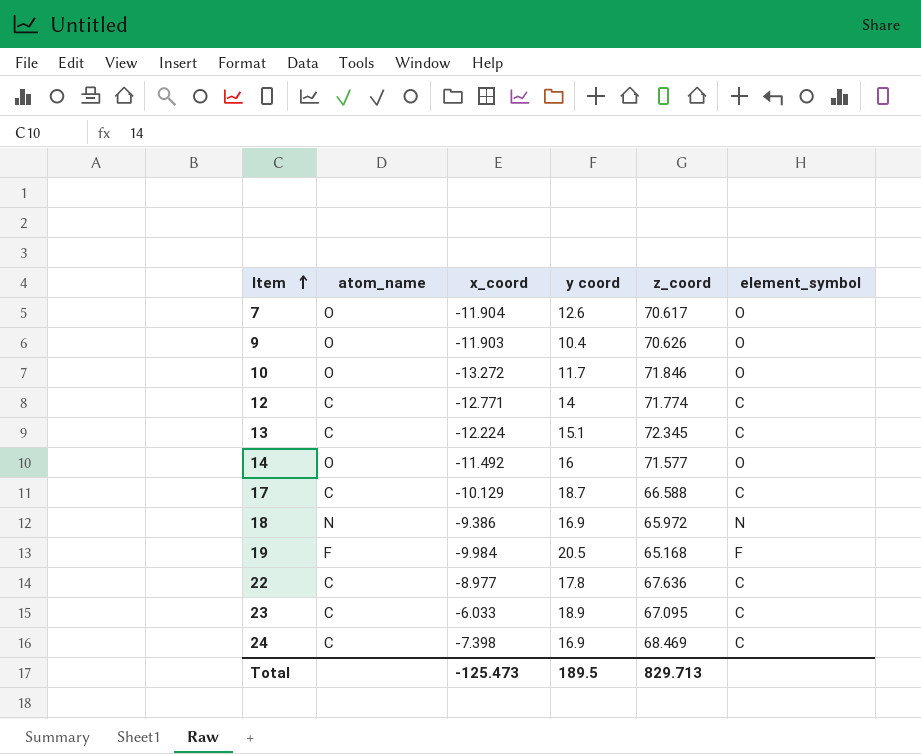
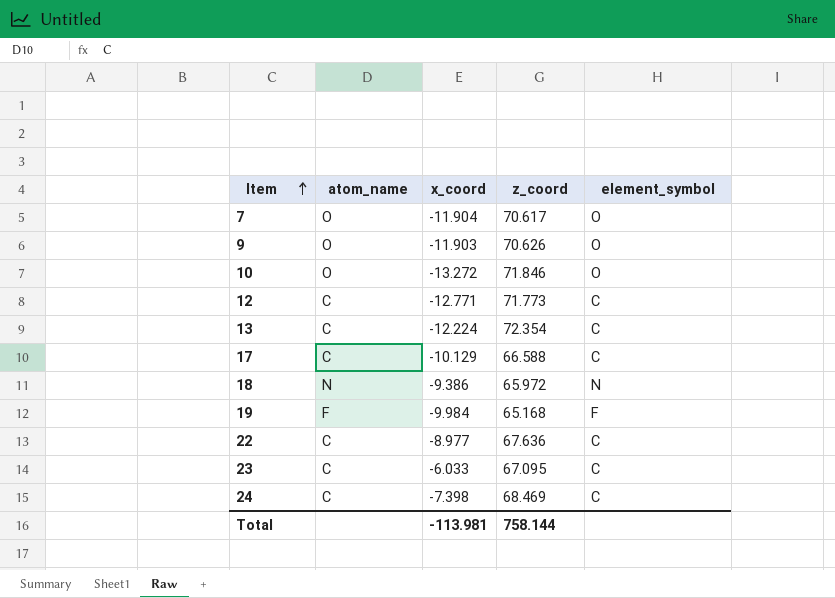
column y coord | position: 4 -> none
row 14: O | -11.492 | 16 | 71.577 | O -> none
12 | z_coord: 71.774 -> 71.773
13 | z_coord: 72.345 -> 72.354
Total | x_coord: -125.473 -> -113.981
Total | z_coord: 829.713 -> 758.144

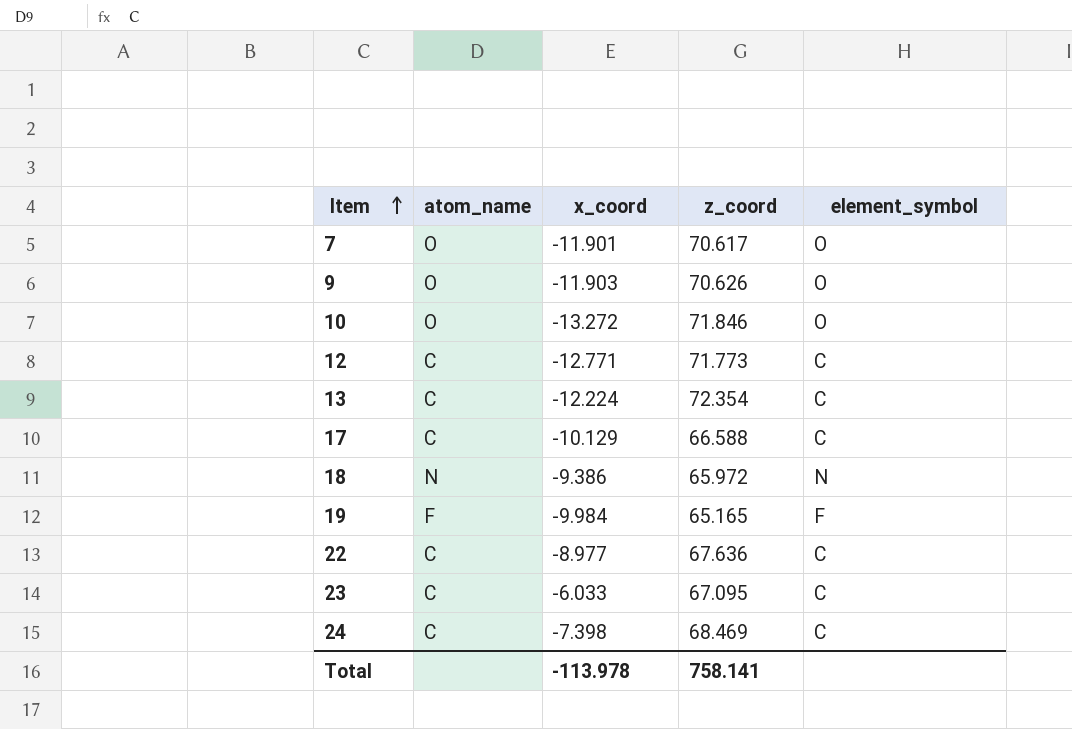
7 | x_coord: -11.904 -> -11.901
19 | z_coord: 65.168 -> 65.165
Total | x_coord: -113.981 -> -113.978
Total | z_coord: 758.144 -> 758.141

